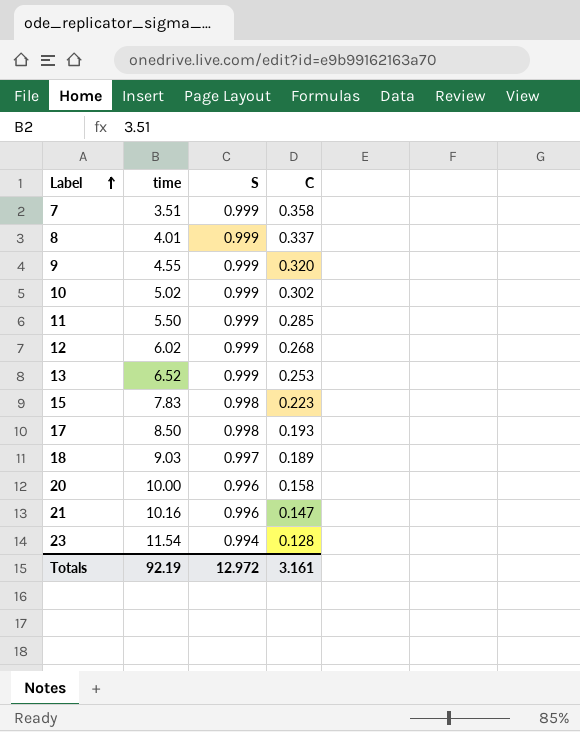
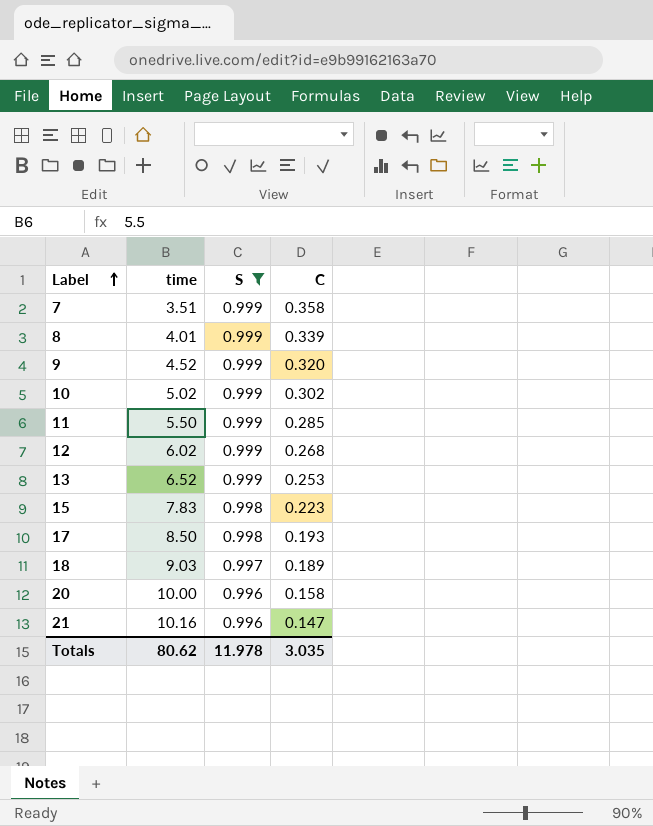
filter: none -> S != 0.994
8 | C: 0.337 -> 0.339
9 | time: 4.55 -> 4.52
Totals | time: 92.19 -> 80.62
Totals | S: 12.972 -> 11.978
Totals | C: 3.161 -> 3.035

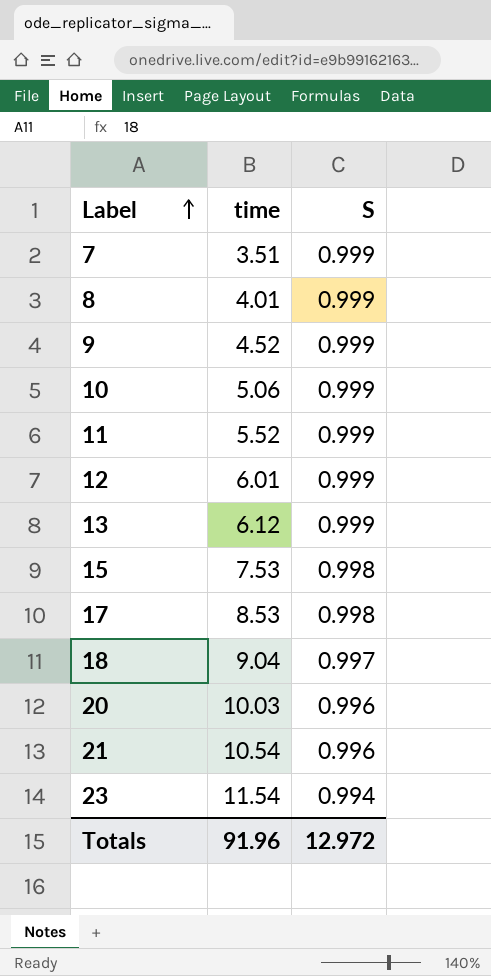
filter: S != 0.994 -> none
column C | position: 4 -> none
10 | time: 5.02 -> 5.06
11 | time: 5.50 -> 5.52
12 | time: 6.02 -> 6.01
13 | time: 6.52 -> 6.12
15 | time: 7.83 -> 7.53
17 | time: 8.50 -> 8.53
18 | time: 9.03 -> 9.04
20 | time: 10.00 -> 10.03
21 | time: 10.16 -> 10.54
Totals | time: 80.62 -> 91.96
Totals | S: 11.978 -> 12.972

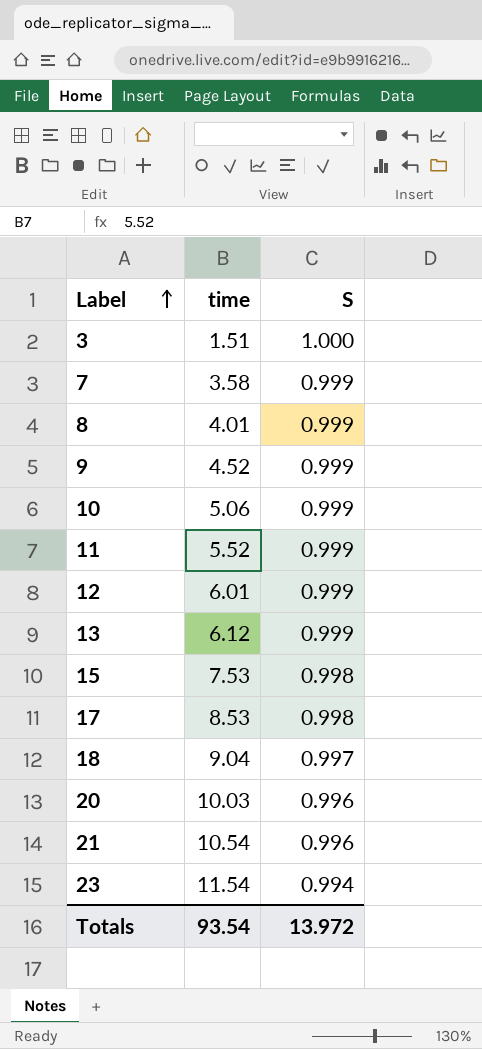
row 3: none -> 1.51 | 1.000
7 | time: 3.51 -> 3.58
Totals | time: 91.96 -> 93.54
Totals | S: 12.972 -> 13.972

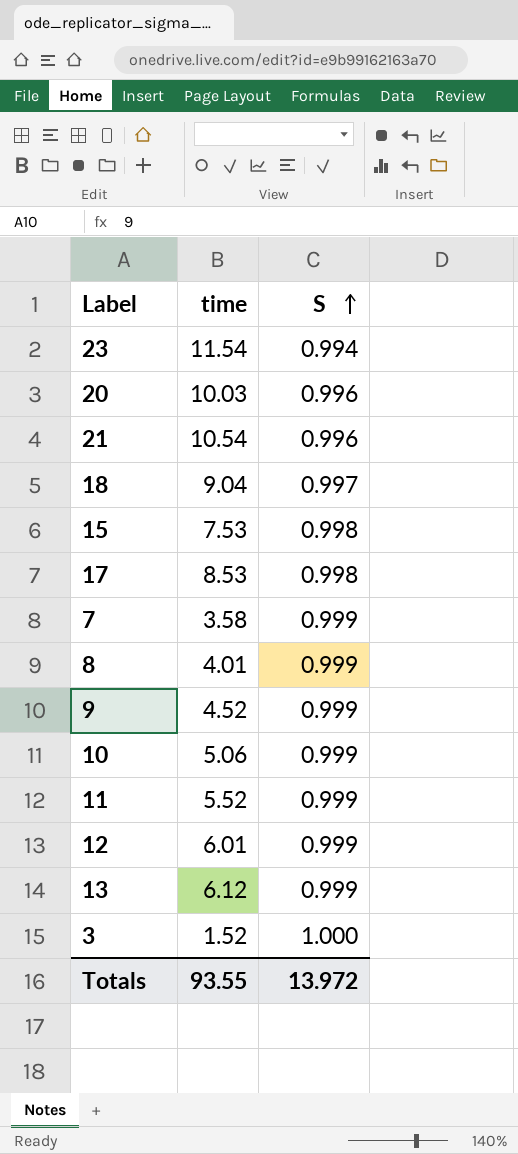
row order: Label ascending -> S ascending
3 | time: 1.51 -> 1.52
Totals | time: 93.54 -> 93.55

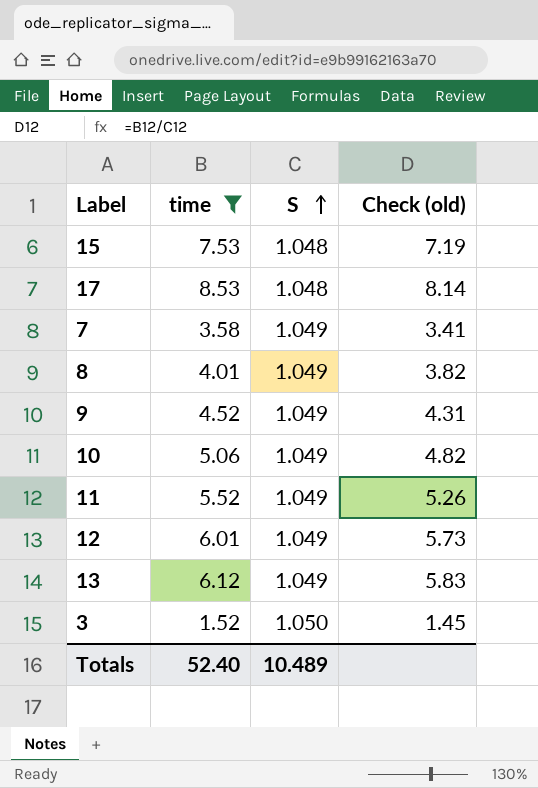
filter: none -> time <= 8.53
column Check (old) | formula: none -> [time] / [S]
15 | S: 0.998 -> 1.048
17 | S: 0.998 -> 1.048
7 | S: 0.999 -> 1.049
8 | S: 0.999 -> 1.049
9 | S: 0.999 -> 1.049
10 | S: 0.999 -> 1.049
11 | S: 0.999 -> 1.049
12 | S: 0.999 -> 1.049
13 | S: 0.999 -> 1.049
3 | S: 1.000 -> 1.050
Totals | time: 93.55 -> 52.40
Totals | S: 13.972 -> 10.489

